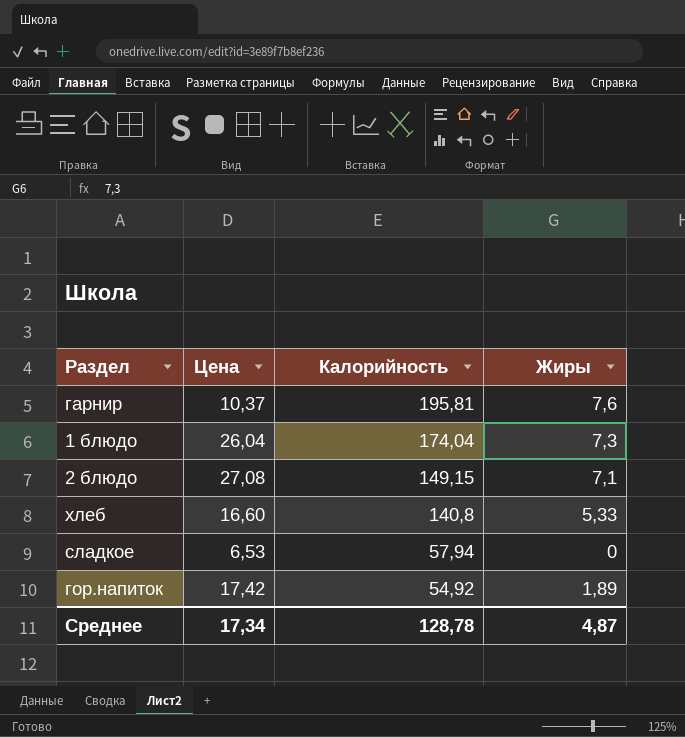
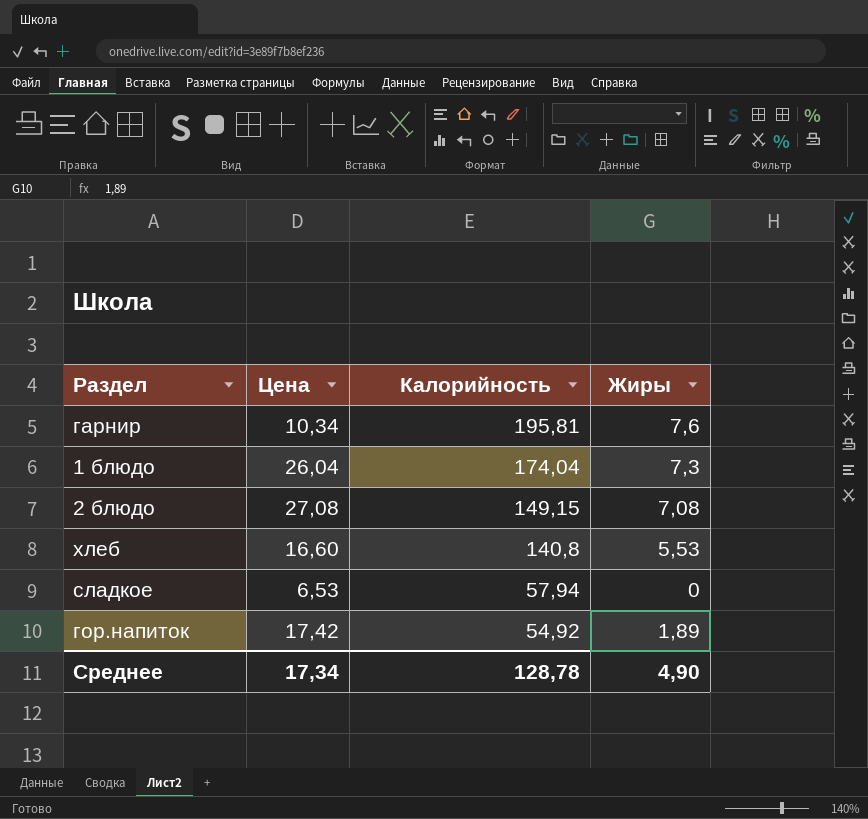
гарнир | Цена: 10,37 -> 10,34
2 блюдо | Жиры: 7,1 -> 7,08
хлеб | Жиры: 5,33 -> 5,53
Среднее | Жиры: 4,87 -> 4,90

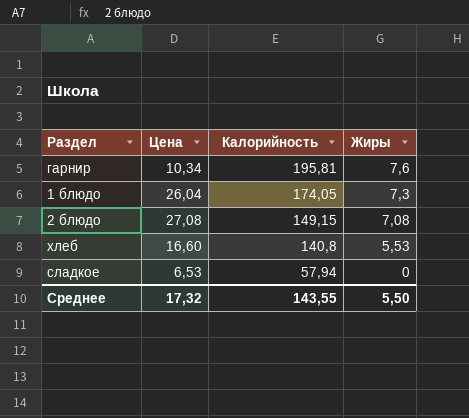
row гор.напиток: 17,42 | 54,92 | 1,89 -> none
1 блюдо | Калорийность: 174,04 -> 174,05
Среднее | Цена: 17,34 -> 17,32
Среднее | Калорийность: 128,78 -> 143,55
Среднее | Жиры: 4,90 -> 5,50

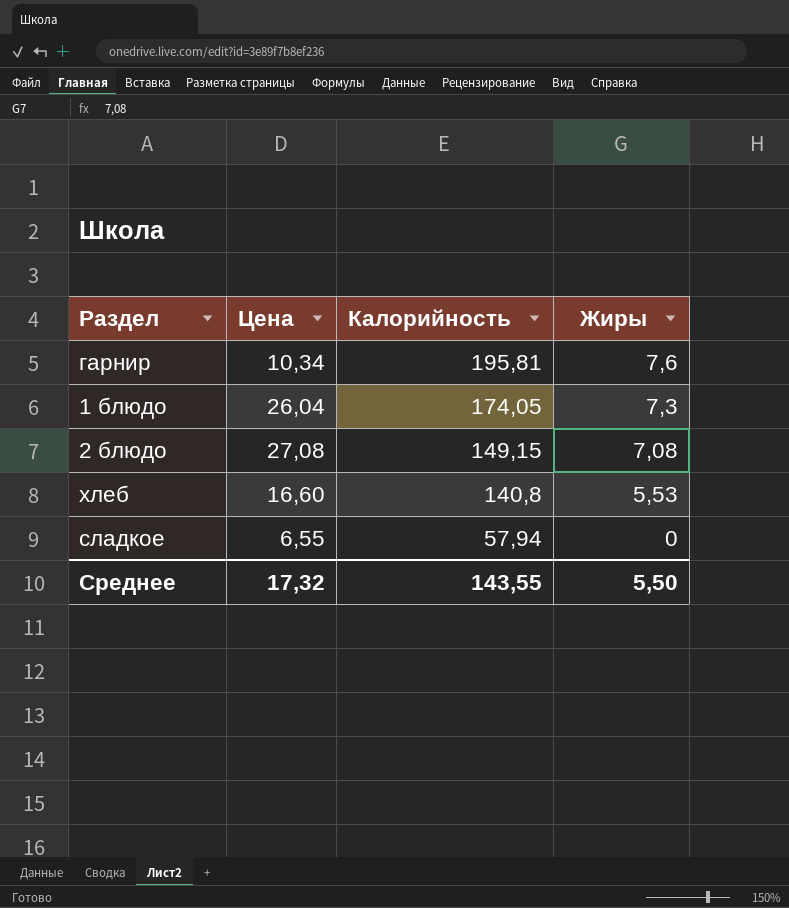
сладкое | Цена: 6,53 -> 6,55

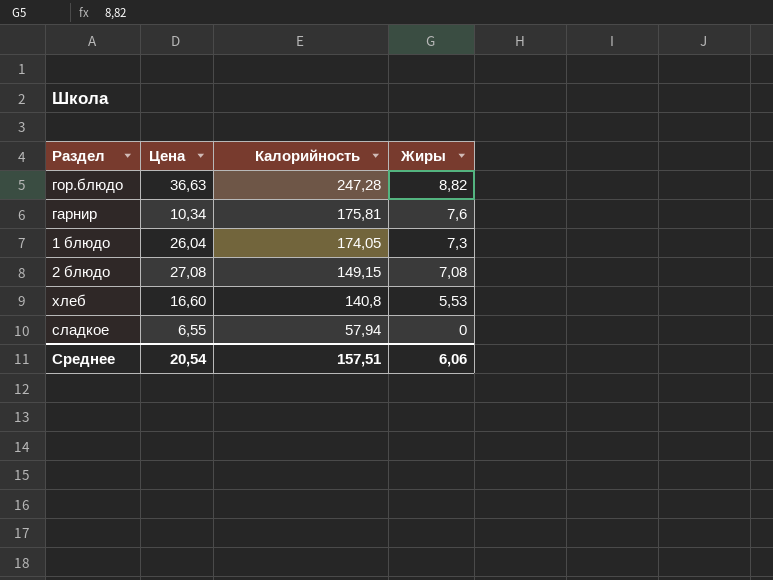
row гор.блюдо: none -> 36,63 | 247,28 | 8,82
гарнир | Калорийность: 195,81 -> 175,81
Среднее | Цена: 17,32 -> 20,54
Среднее | Калорийность: 143,55 -> 157,51
Среднее | Жиры: 5,50 -> 6,06

